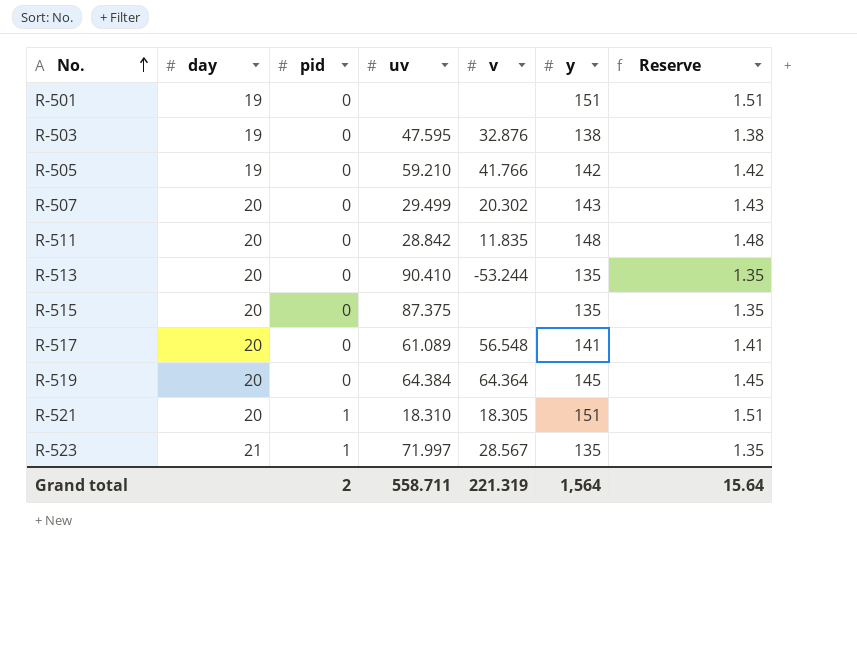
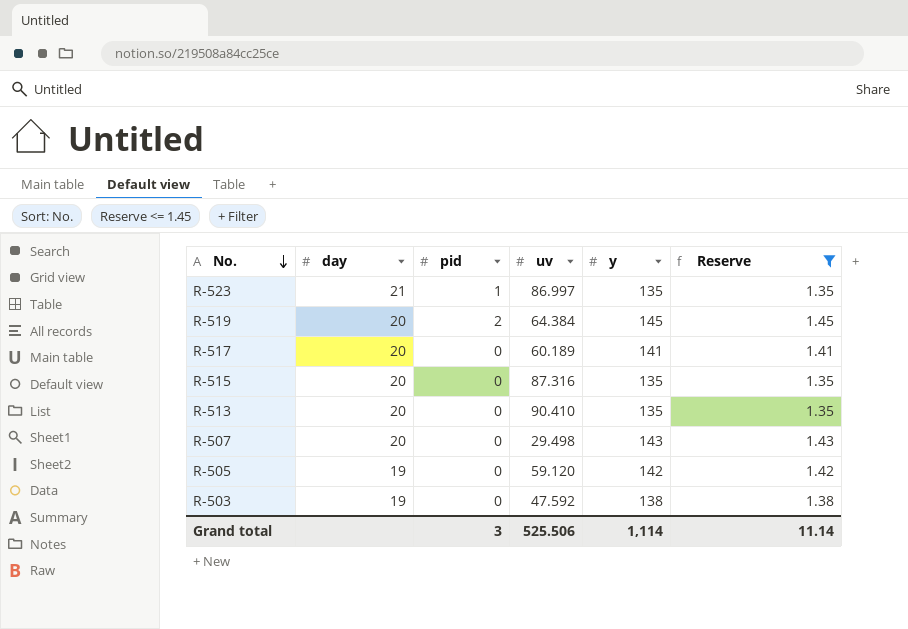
filter: none -> Reserve <= 1.45
row order: No. ascending -> No. descending
column v | position: 5 -> none
R-523 | uv: 71.997 -> 86.997
R-519 | pid: 0 -> 2
R-517 | uv: 61.089 -> 60.189
R-515 | uv: 87.375 -> 87.316
R-507 | uv: 29.499 -> 29.498
R-505 | uv: 59.210 -> 59.120
R-503 | uv: 47.595 -> 47.592
Grand total | pid: 2 -> 3
Grand total | uv: 558.711 -> 525.506
Grand total | y: 1,564 -> 1,114
Grand total | Reserve: 15.64 -> 11.14

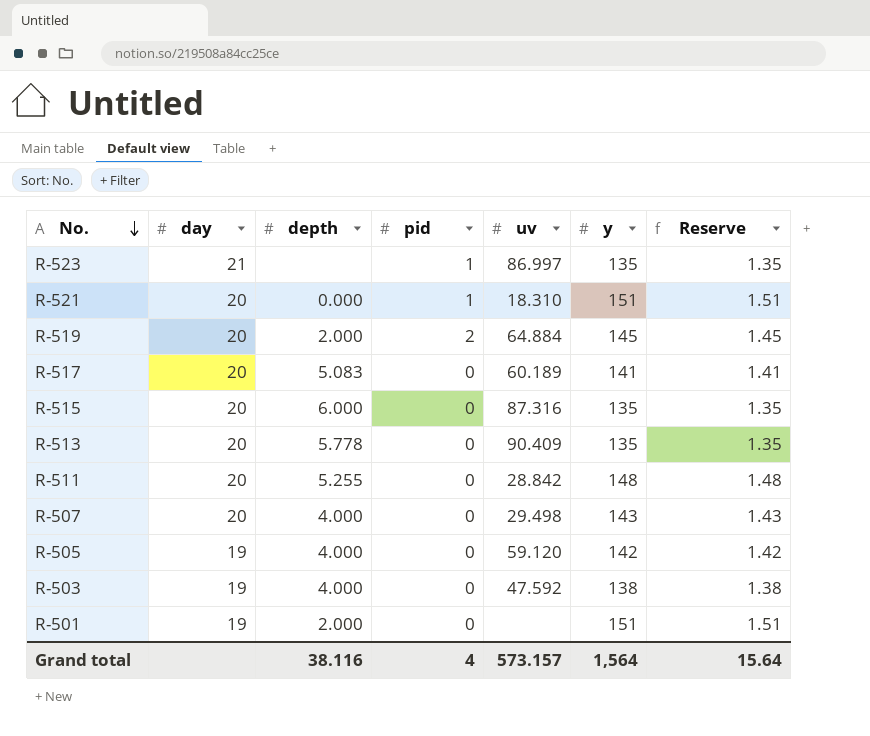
filter: Reserve <= 1.45 -> none
column depth | position: none -> 3
R-519 | uv: 64.384 -> 64.884
R-513 | uv: 90.410 -> 90.409
Grand total | pid: 3 -> 4
Grand total | uv: 525.506 -> 573.157
Grand total | y: 1,114 -> 1,564
Grand total | Reserve: 11.14 -> 15.64

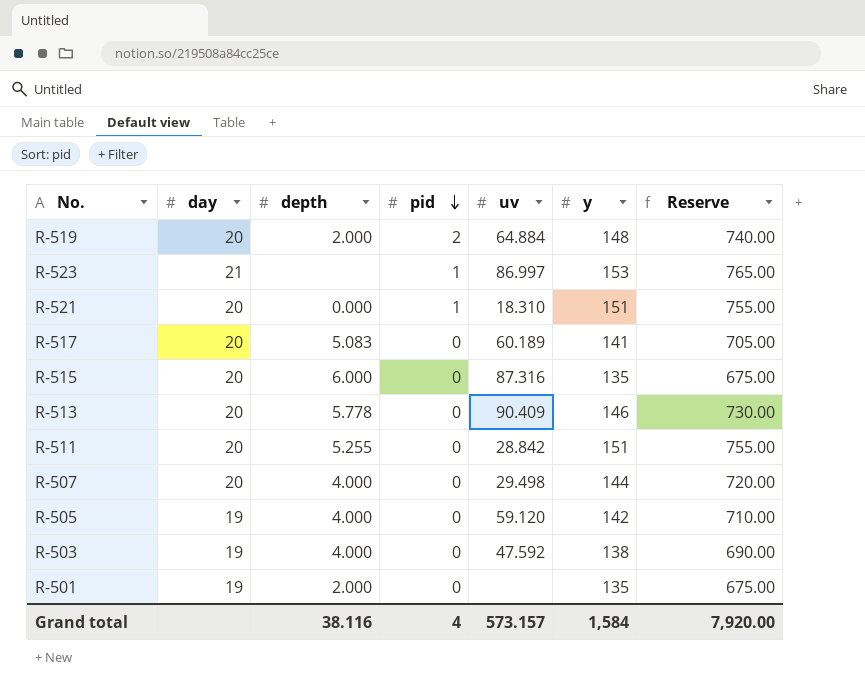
row order: No. descending -> pid descending
column Reserve | formula: [y] * 0.01 -> [y] * 5
R-519 | y: 145 -> 148
R-523 | y: 135 -> 153
R-513 | y: 135 -> 146
R-511 | y: 148 -> 151
R-507 | y: 143 -> 144
R-501 | y: 151 -> 135
Grand total | y: 1,564 -> 1,584
Grand total | Reserve: 15.64 -> 7,920.00

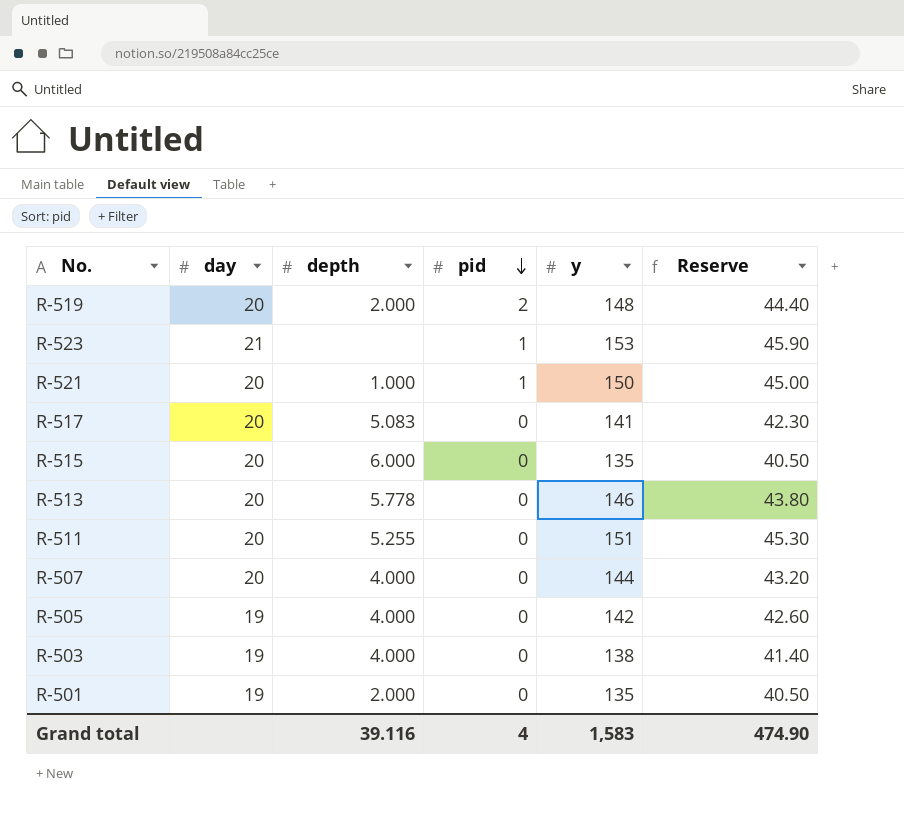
column uv | position: 5 -> none
column Reserve | formula: [y] * 5 -> [y] * 0.3
R-521 | depth: 0.000 -> 1.000
R-521 | y: 151 -> 150
Grand total | depth: 38.116 -> 39.116
Grand total | y: 1,584 -> 1,583
Grand total | Reserve: 7,920.00 -> 474.90

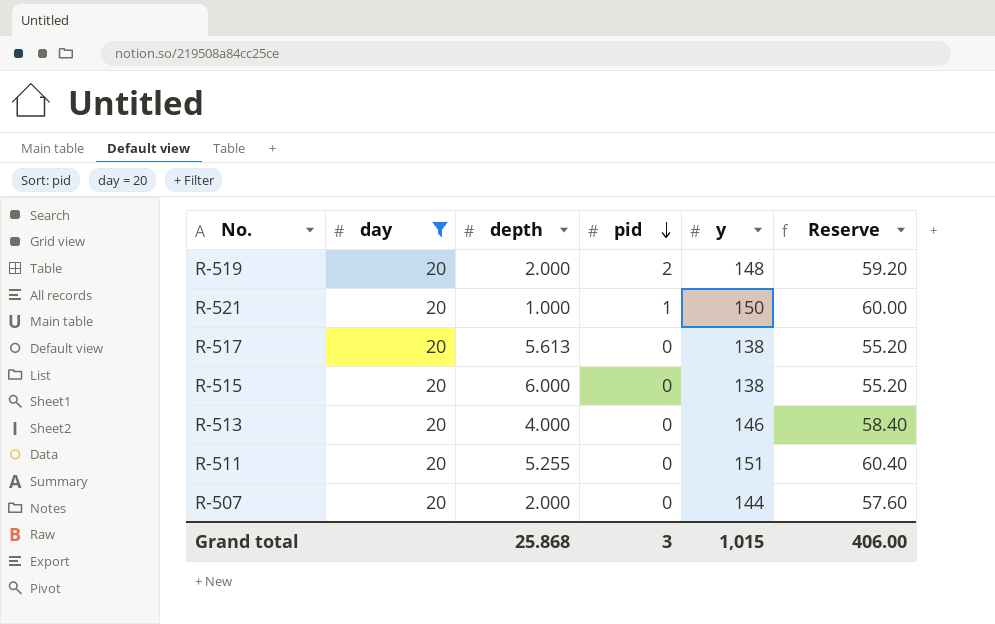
filter: none -> day = 20
column Reserve | formula: [y] * 0.3 -> [y] * 0.4
R-517 | depth: 5.083 -> 5.613
R-517 | y: 141 -> 138
R-515 | y: 135 -> 138
R-513 | depth: 5.778 -> 4.000
R-507 | depth: 4.000 -> 2.000
Grand total | depth: 39.116 -> 25.868
Grand total | pid: 4 -> 3
Grand total | y: 1,583 -> 1,015
Grand total | Reserve: 474.90 -> 406.00

